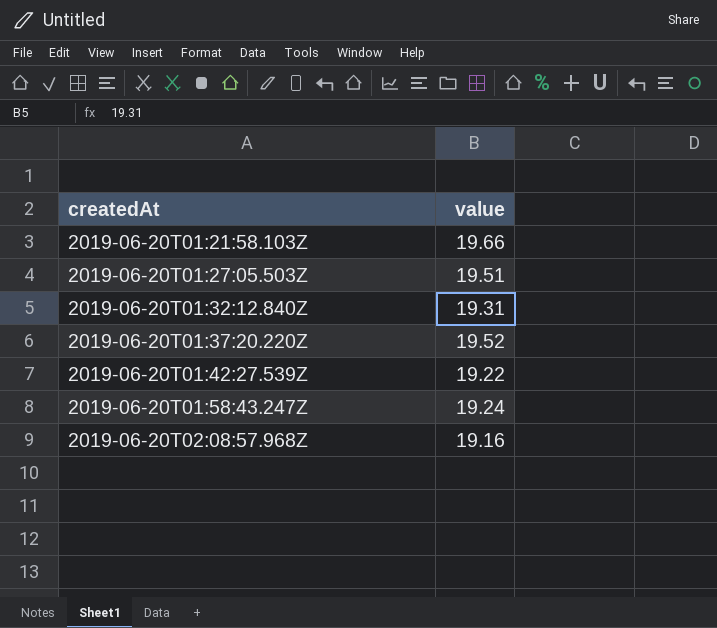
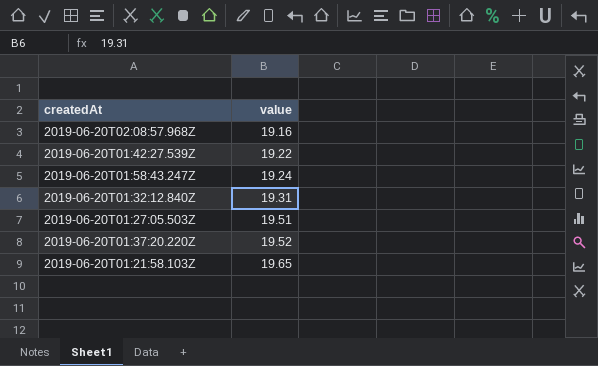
row order: createdAt ascending -> value ascending
2019-06-20T01:21:58.103Z | value: 19.66 -> 19.65

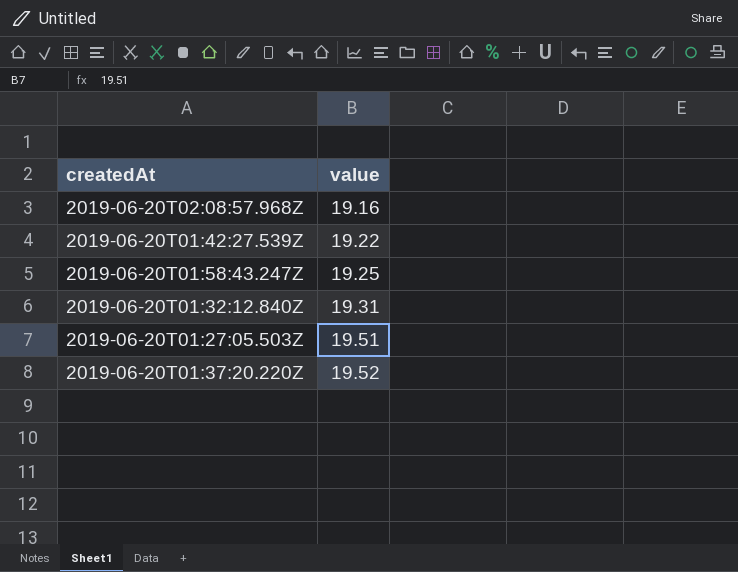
row 2019-06-20T01:21:58.103Z: 19.65 -> none
2019-06-20T01:58:43.247Z | value: 19.24 -> 19.25

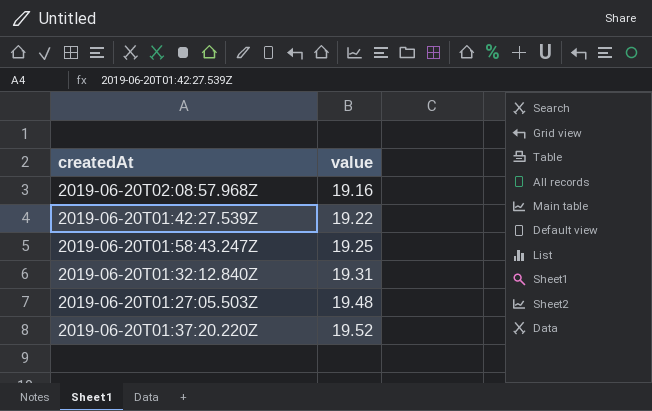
2019-06-20T01:27:05.503Z | value: 19.51 -> 19.48

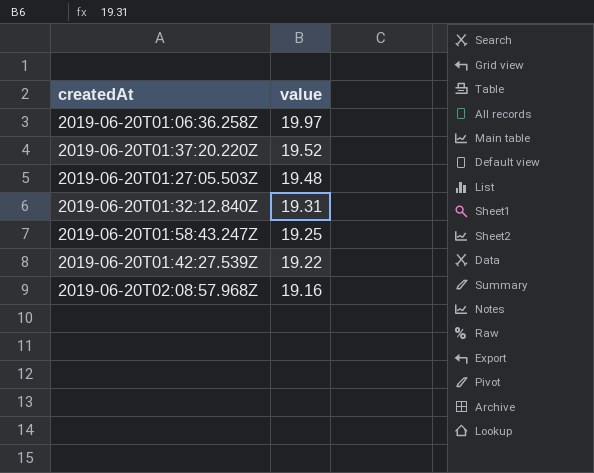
row order: value ascending -> value descending
row 2019-06-20T01:06:36.258Z: none -> 19.97

